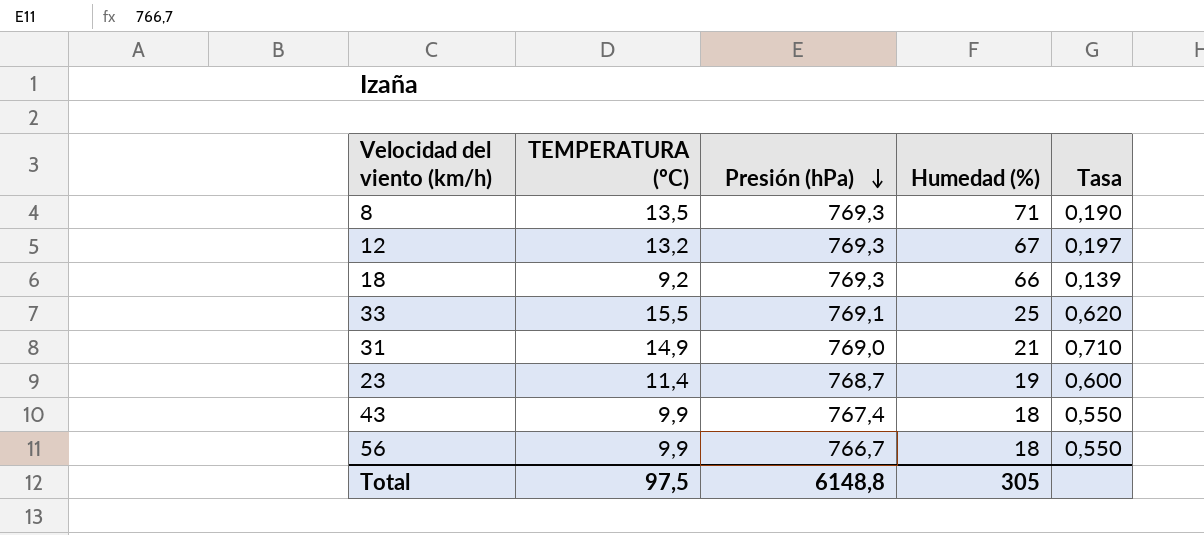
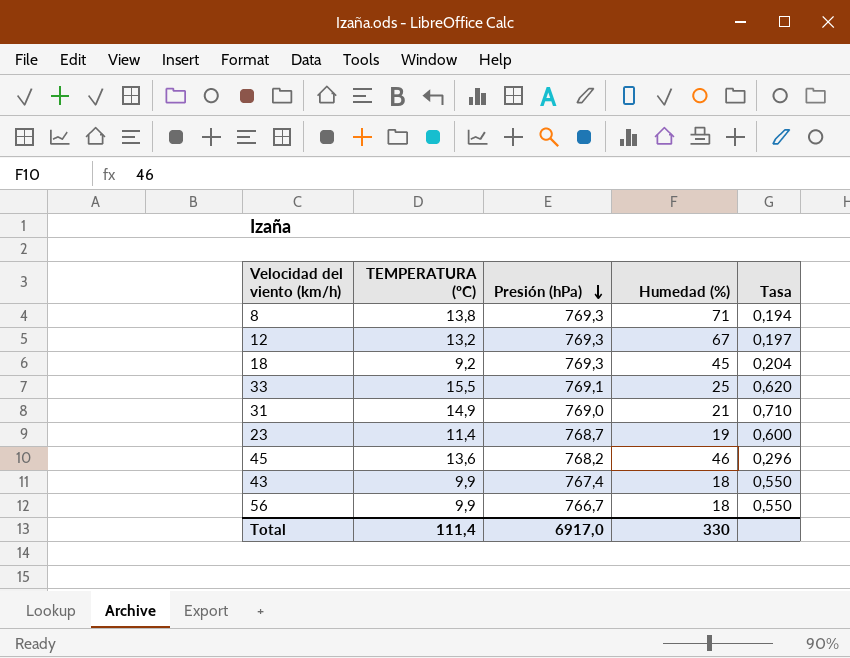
8 | TEMPERATURA (ºC): 13,5 -> 13,8
8 | Tasa: 0,190 -> 0,194
18 | Humedad (%): 66 -> 45
18 | Tasa: 0,139 -> 0,204
row 45: none -> 13,6 | 768,2 | 46 | 0,296
Total | TEMPERATURA (ºC): 97,5 -> 111,4
Total | Presión (hPa): 6148,8 -> 6917,0
Total | Humedad (%): 305 -> 330

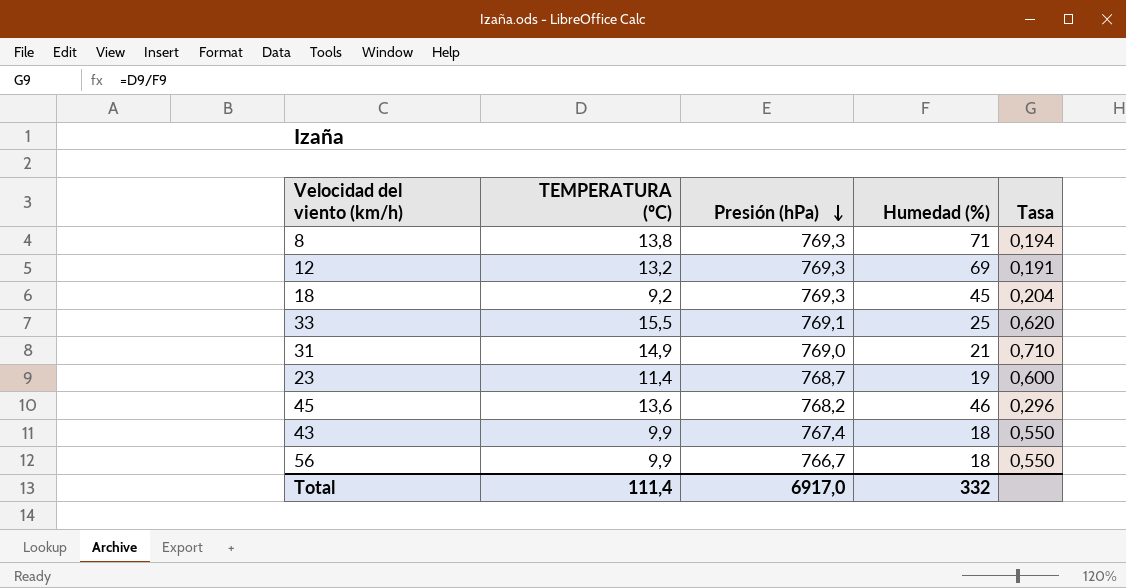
12 | Humedad (%): 67 -> 69
12 | Tasa: 0,197 -> 0,191
Total | Humedad (%): 330 -> 332

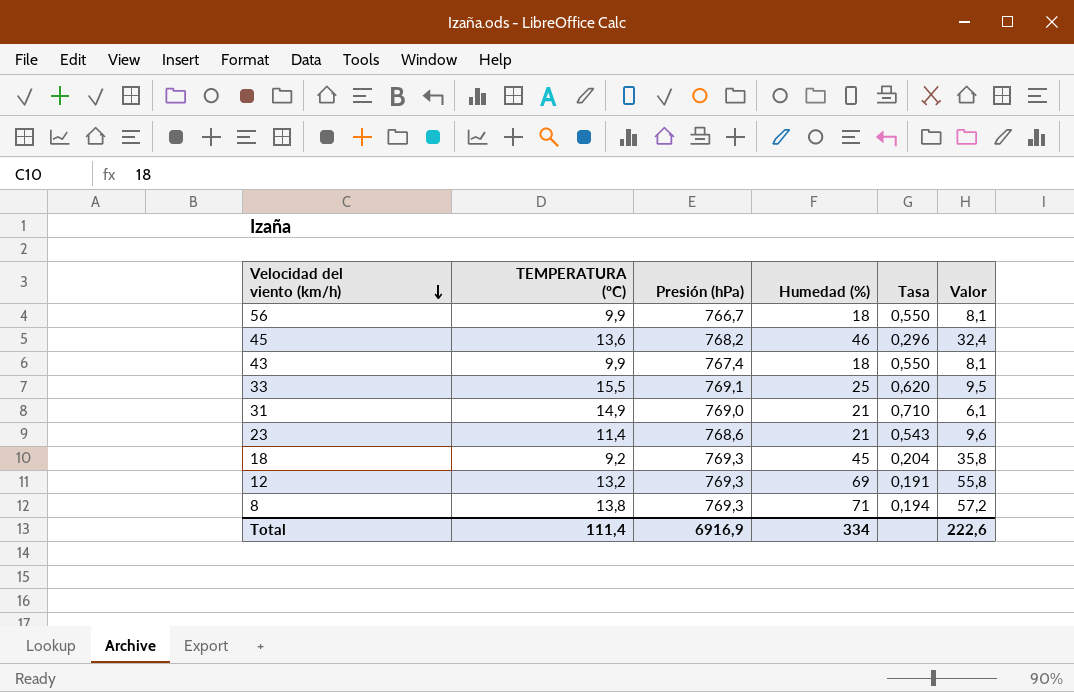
row order: Presión (hPa) descending -> Velocidad del viento (km/h) descending
column Valor | formula: none -> [Humedad (%)] - [TEMPERATURA (ºC)]
23 | Presión (hPa): 768,7 -> 768,6
23 | Humedad (%): 19 -> 21
23 | Tasa: 0,600 -> 0,543
Total | Presión (hPa): 6917,0 -> 6916,9
Total | Humedad (%): 332 -> 334

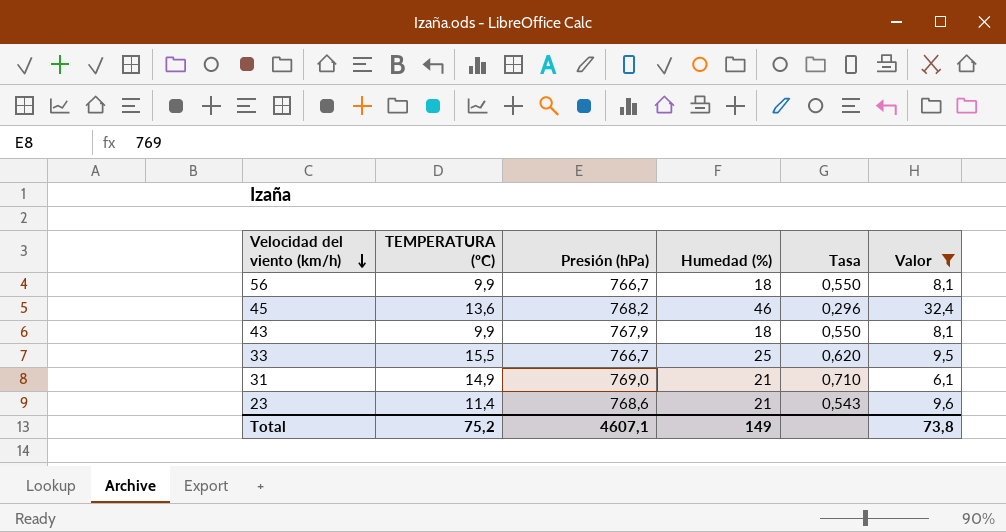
filter: none -> Valor <= 32,4
43 | Presión (hPa): 767,4 -> 767,9
33 | Presión (hPa): 769,1 -> 766,7
Total | TEMPERATURA (ºC): 111,4 -> 75,2
Total | Presión (hPa): 6916,9 -> 4607,1
Total | Humedad (%): 334 -> 149
Total | Valor: 222,6 -> 73,8

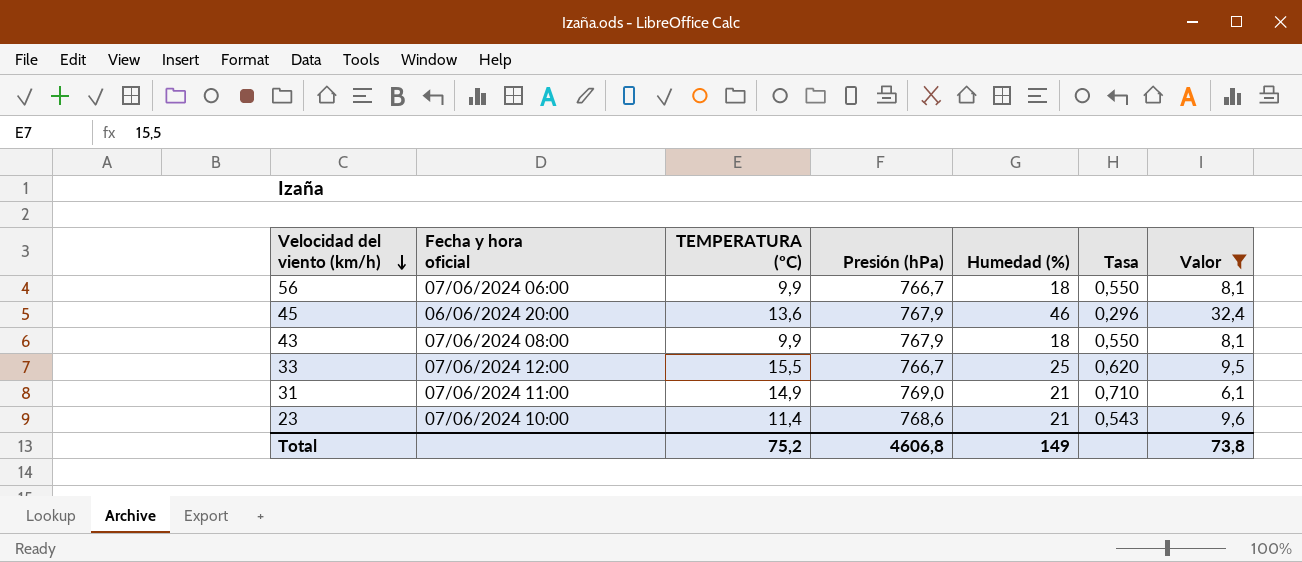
column Fecha y hora oficial | position: none -> 2
45 | Presión (hPa): 768,2 -> 767,9
Total | Presión (hPa): 4607,1 -> 4606,8

